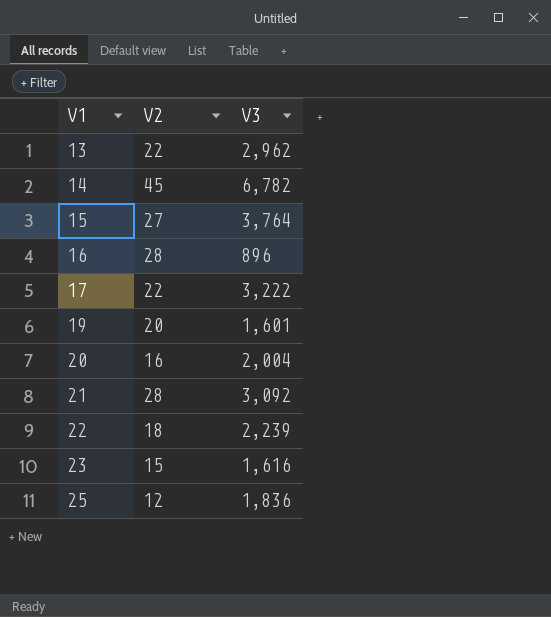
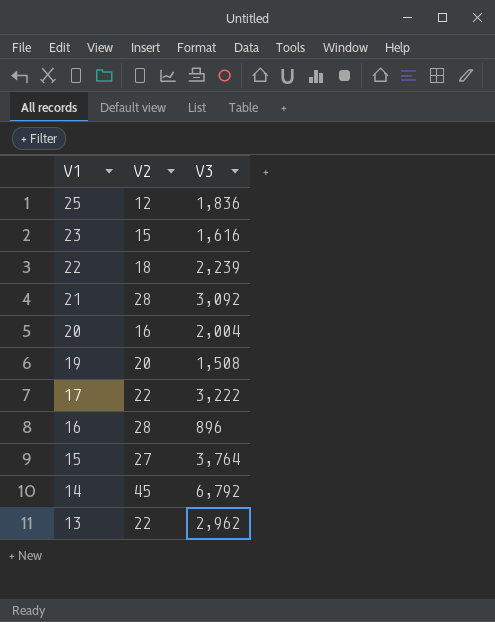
row order: V1 ascending -> V1 descending
19 | V3: 1,601 -> 1,508
14 | V3: 6,782 -> 6,792

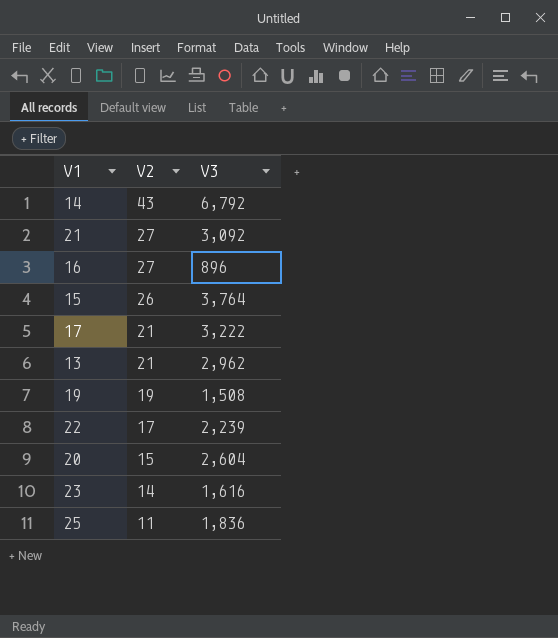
row order: V1 descending -> V2 descending
14 | V2: 45 -> 43
21 | V2: 28 -> 27
16 | V2: 28 -> 27
15 | V2: 27 -> 26
17 | V2: 22 -> 21
13 | V2: 22 -> 21
19 | V2: 20 -> 19
22 | V2: 18 -> 17
20 | V2: 16 -> 15
20 | V3: 2,004 -> 2,604
23 | V2: 15 -> 14
25 | V2: 12 -> 11

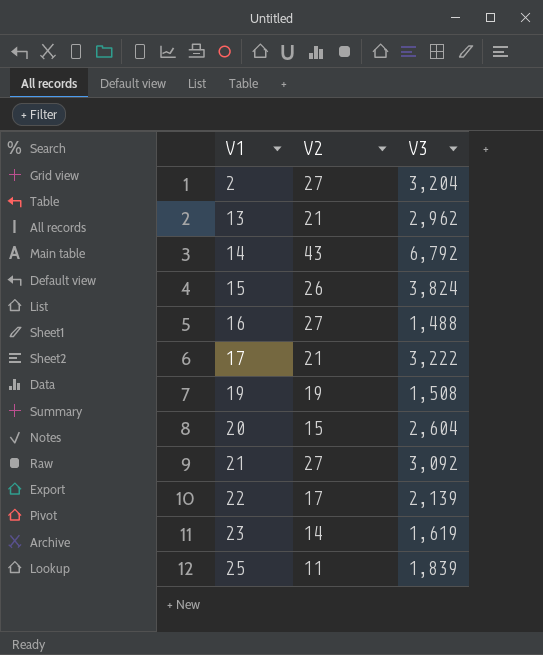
row order: V2 descending -> V1 ascending
row 2: none -> 27 | 3,204
15 | V3: 3,764 -> 3,824
16 | V3: 896 -> 1,488
22 | V3: 2,239 -> 2,139
23 | V3: 1,616 -> 1,619
25 | V3: 1,836 -> 1,839

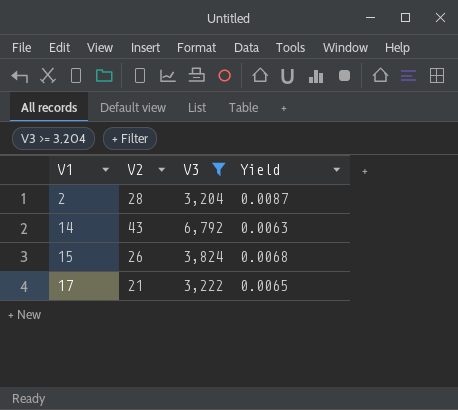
filter: none -> V3 >= 3,204
column Yield | formula: none -> [V2] / [V3]
2 | V2: 27 -> 28

